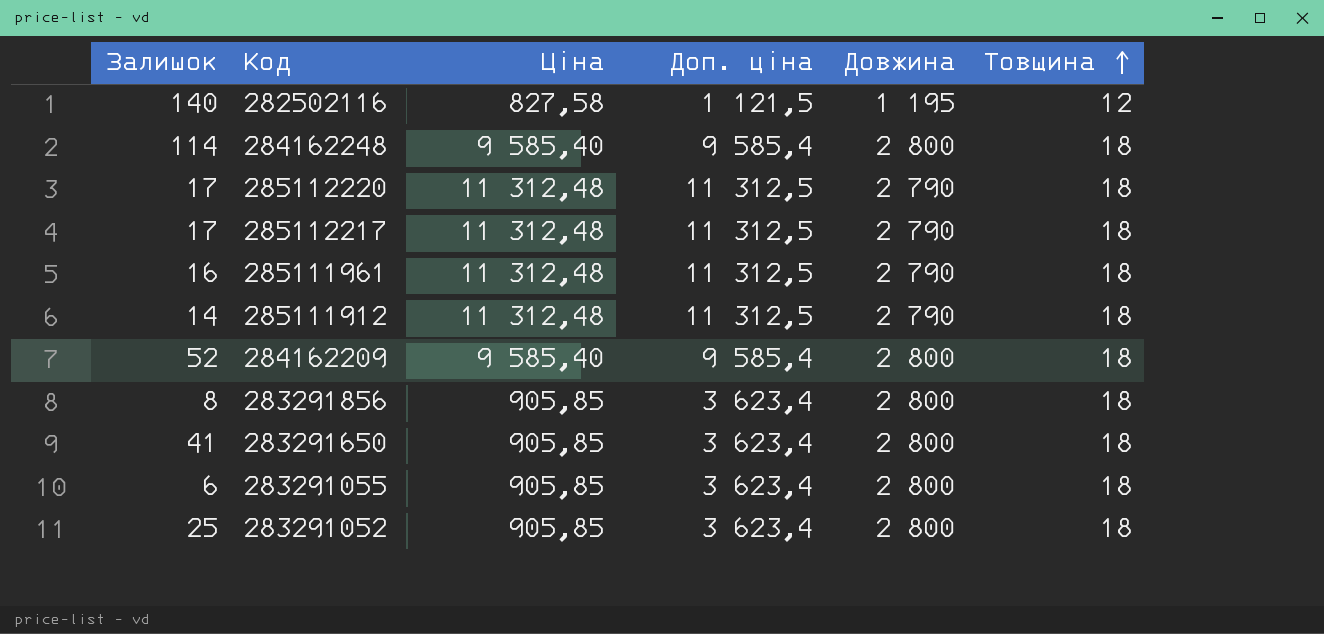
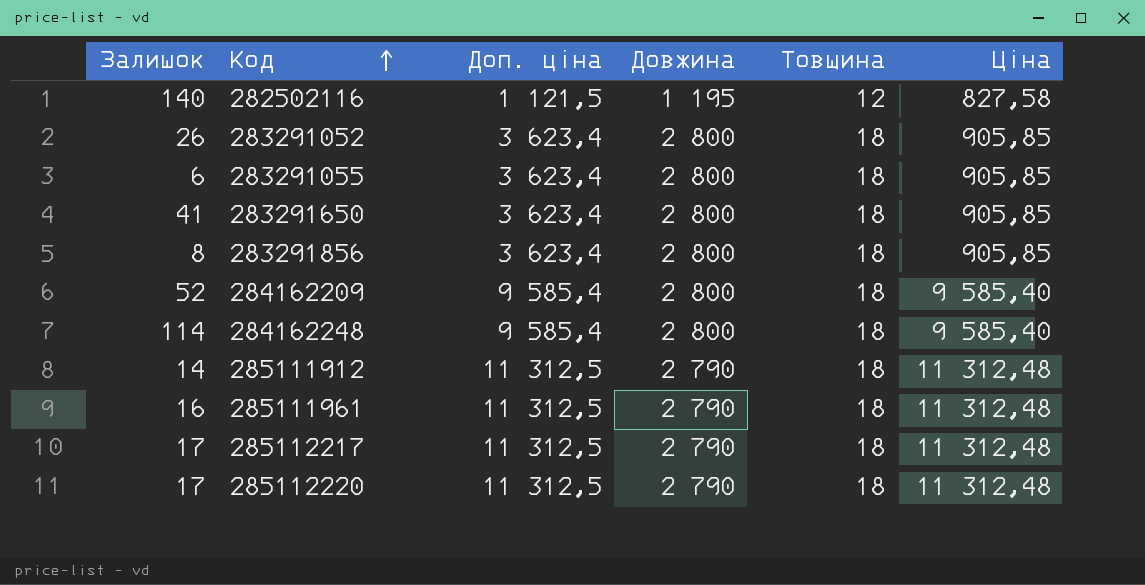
row order: Товщина ascending -> Код ascending
column Ціна | position: 3 -> 6
283291052 | Залишок: 25 -> 26

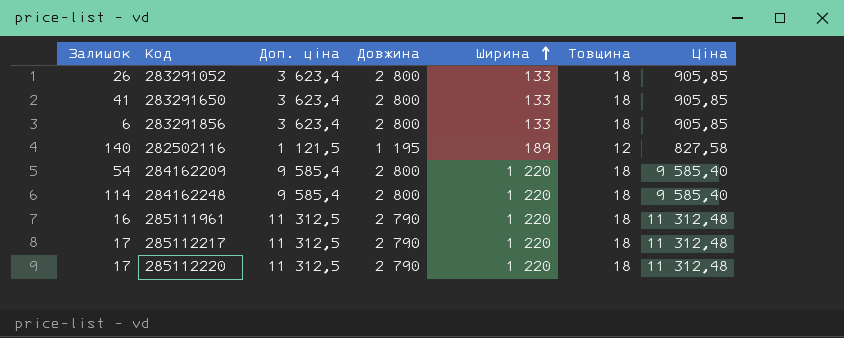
row order: Код ascending -> Ширина ascending
column Ширина | position: none -> 5
row 283291055: 6 | 3 623,4 | 2 800 | 18 | 905,85 -> none
row 285111912: 14 | 11 312,5 | 2 790 | 18 | 11 312,48 -> none
283291856 | Залишок: 8 -> 6
284162209 | Залишок: 52 -> 54

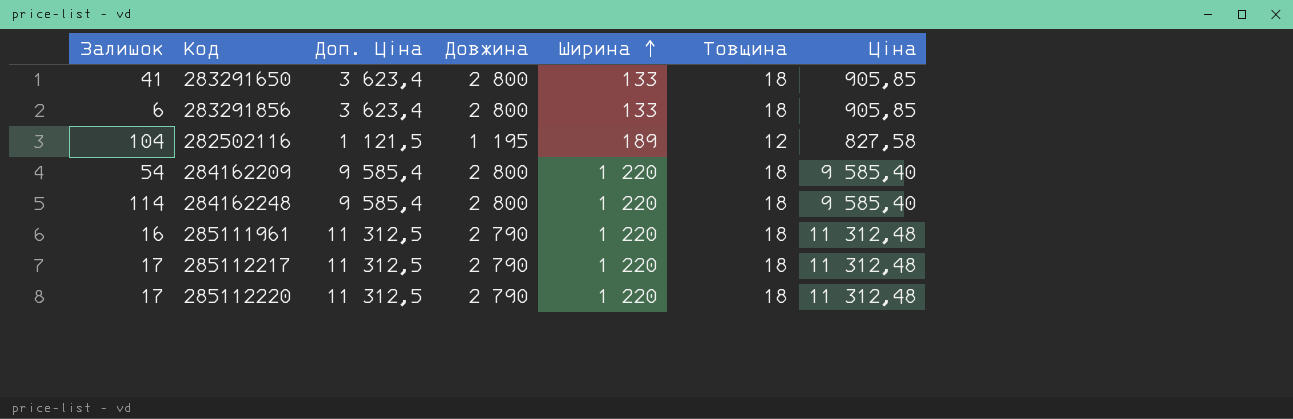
column name: Доп. ціна -> Доп. Ціна
row 283291052: 26 | 3 623,4 | 2 800 | 133 | 18 | 905,85 -> none
282502116 | Залишок: 140 -> 104

